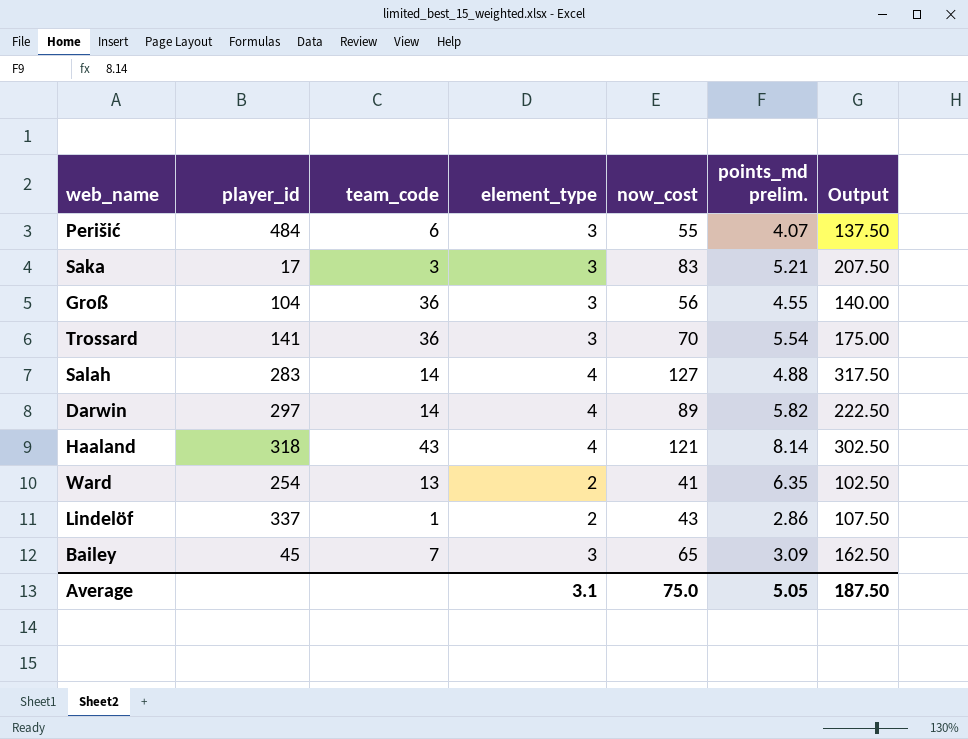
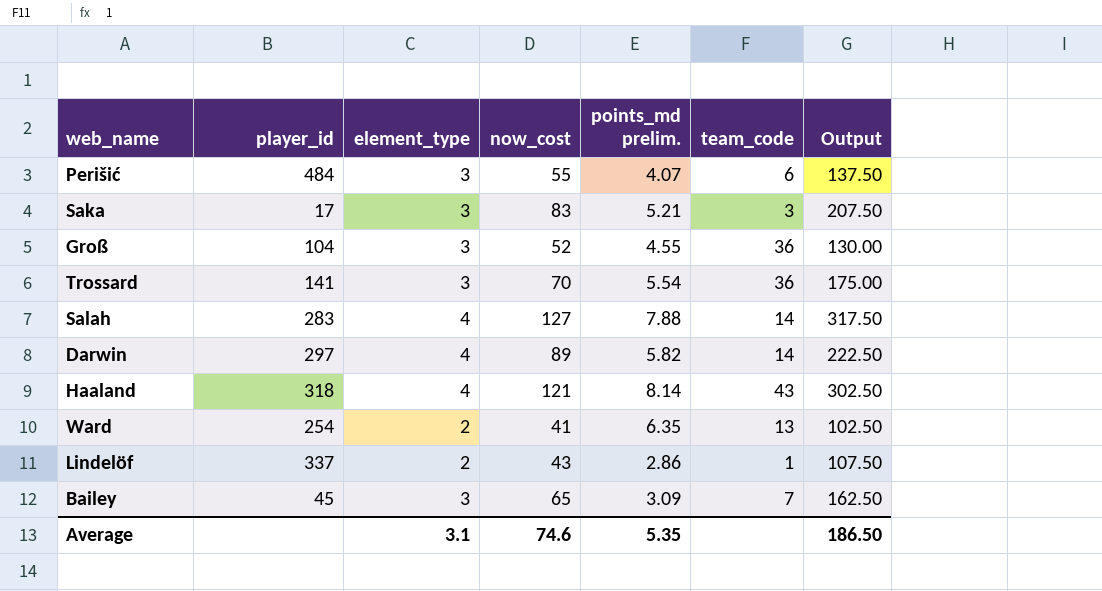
column team_code | position: 3 -> 6
Groß | now_cost: 56 -> 52
Groß | Output: 140.00 -> 130.00
Salah | points_md prelim.: 4.88 -> 7.88
Average | now_cost: 75.0 -> 74.6
Average | points_md prelim.: 5.05 -> 5.35
Average | Output: 187.50 -> 186.50

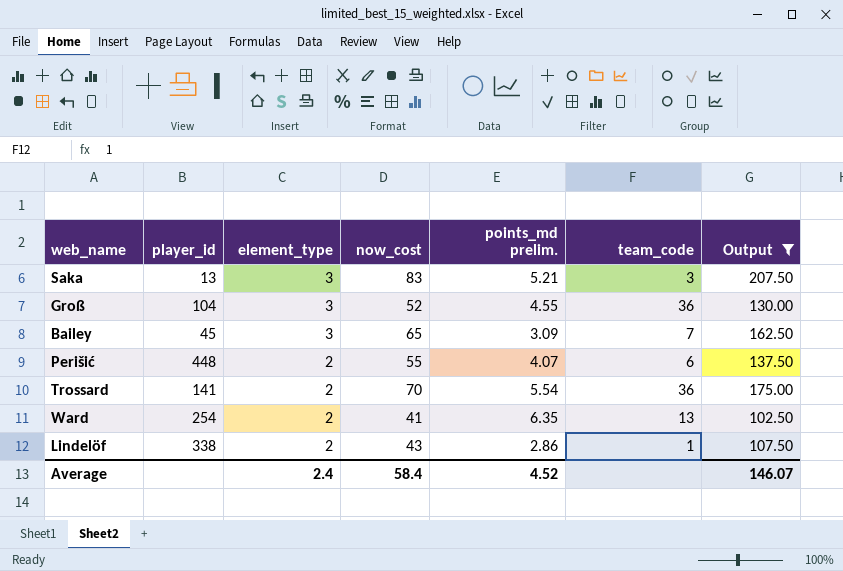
filter: none -> Output <= 207.50
row order: none -> element_type descending
Saka | player_id: 17 -> 13
Perišić | player_id: 484 -> 448
Perišić | element_type: 3 -> 2
Trossard | element_type: 3 -> 2
Lindelöf | player_id: 337 -> 338
Average | element_type: 3.1 -> 2.4
Average | now_cost: 74.6 -> 58.4
Average | points_md prelim.: 5.35 -> 4.52
Average | Output: 186.50 -> 146.07

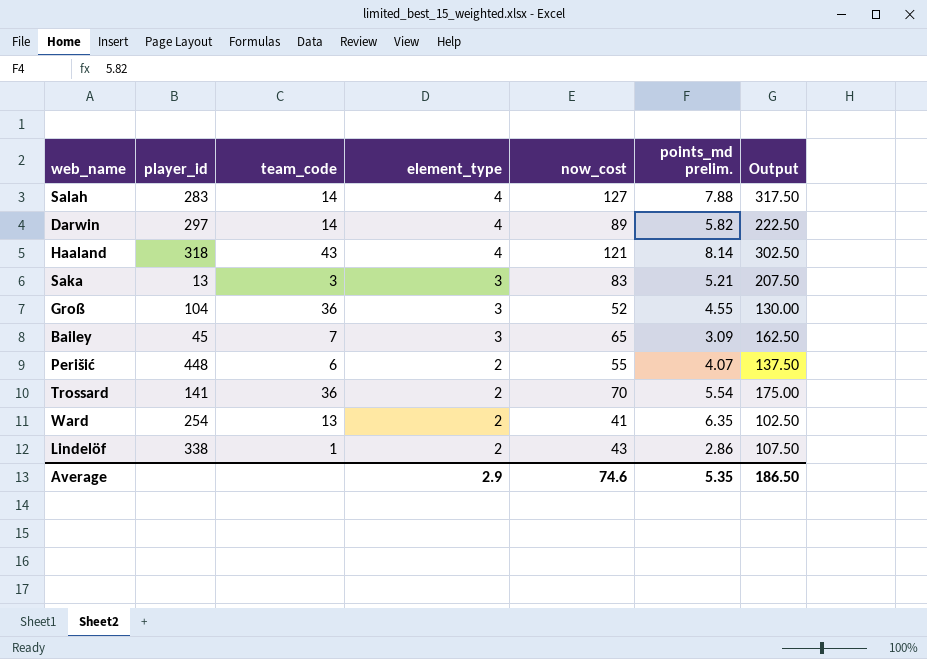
filter: Output <= 207.50 -> none
column team_code | position: 6 -> 3
Average | element_type: 2.4 -> 2.9
Average | now_cost: 58.4 -> 74.6
Average | points_md prelim.: 4.52 -> 5.35
Average | Output: 146.07 -> 186.50

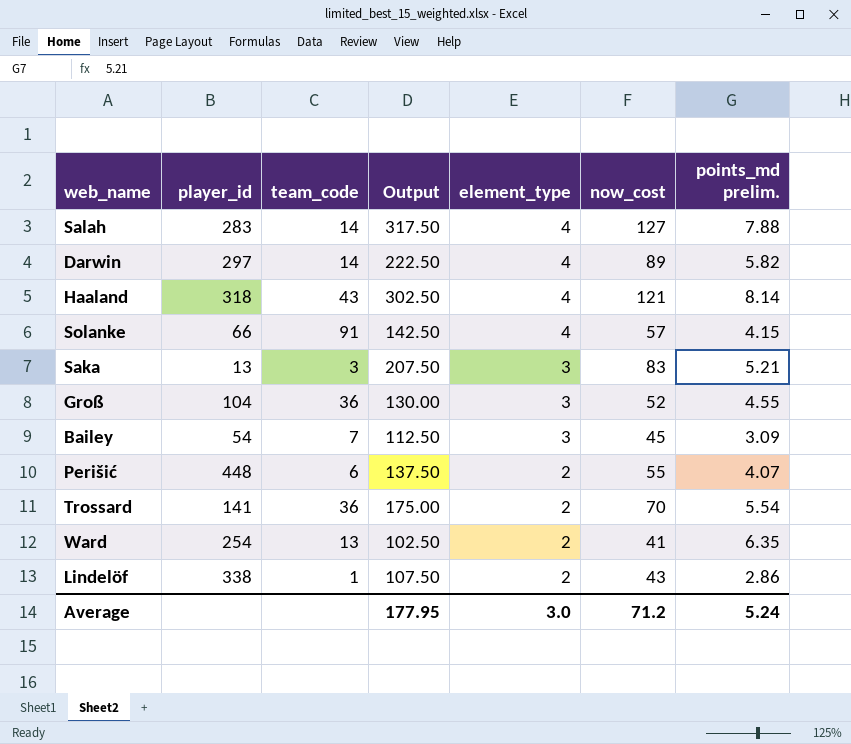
column Output | position: 7 -> 4
row Solanke: none -> 66 | 91 | 142.50 | 4 | 57 | 4.15
Bailey | player_id: 45 -> 54
Bailey | Output: 162.50 -> 112.50
Bailey | now_cost: 65 -> 45
Average | Output: 186.50 -> 177.95
Average | element_type: 2.9 -> 3.0
Average | now_cost: 74.6 -> 71.2
Average | points_md prelim.: 5.35 -> 5.24

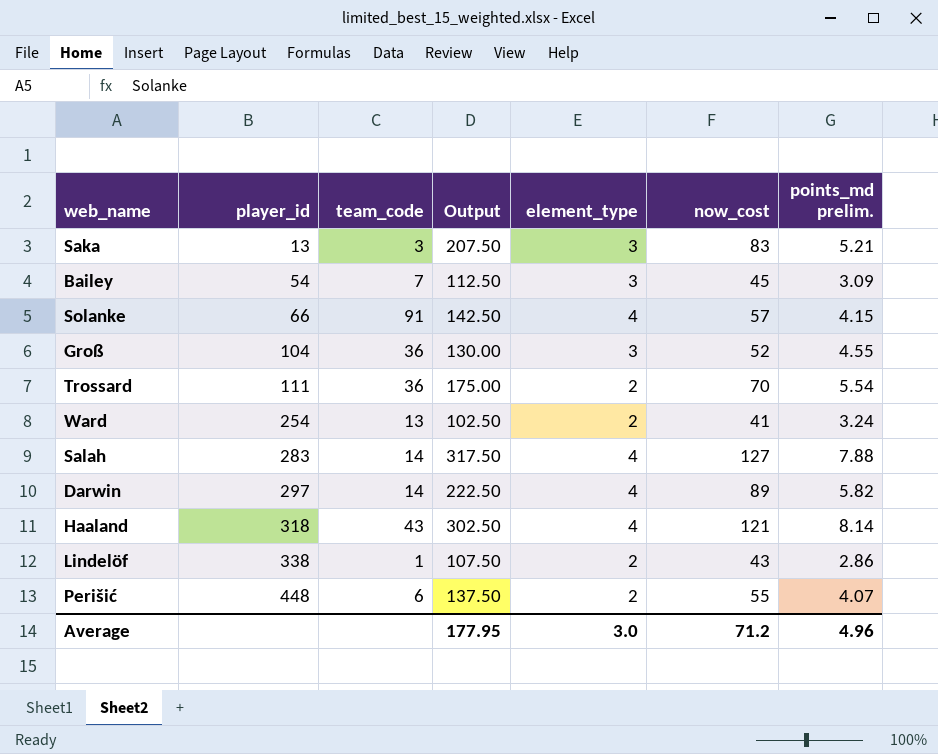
row order: element_type descending -> player_id ascending
Trossard | player_id: 141 -> 111
Ward | points_md prelim.: 6.35 -> 3.24
Average | points_md prelim.: 5.24 -> 4.96

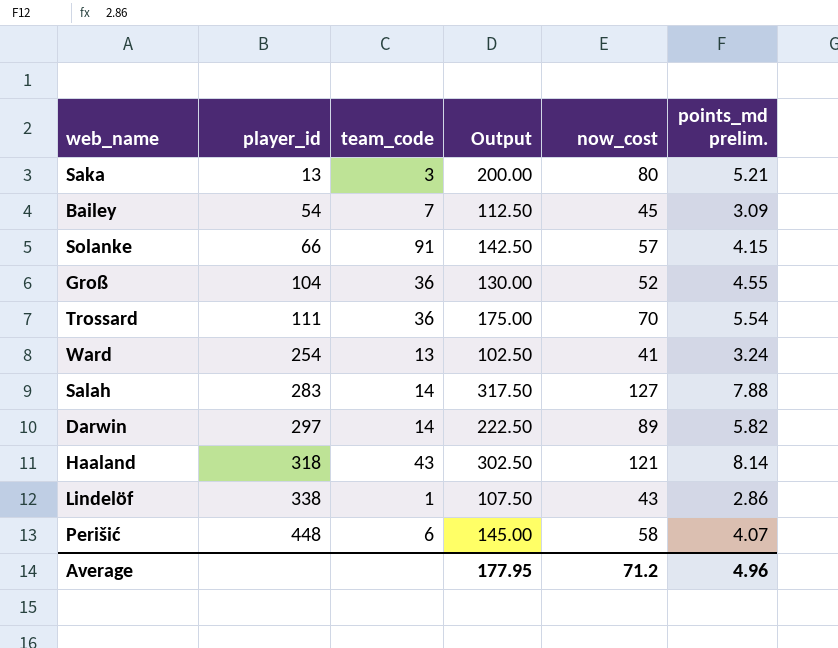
column element_type | position: 5 -> none
Saka | Output: 207.50 -> 200.00
Saka | now_cost: 83 -> 80
Perišić | Output: 137.50 -> 145.00
Perišić | now_cost: 55 -> 58

